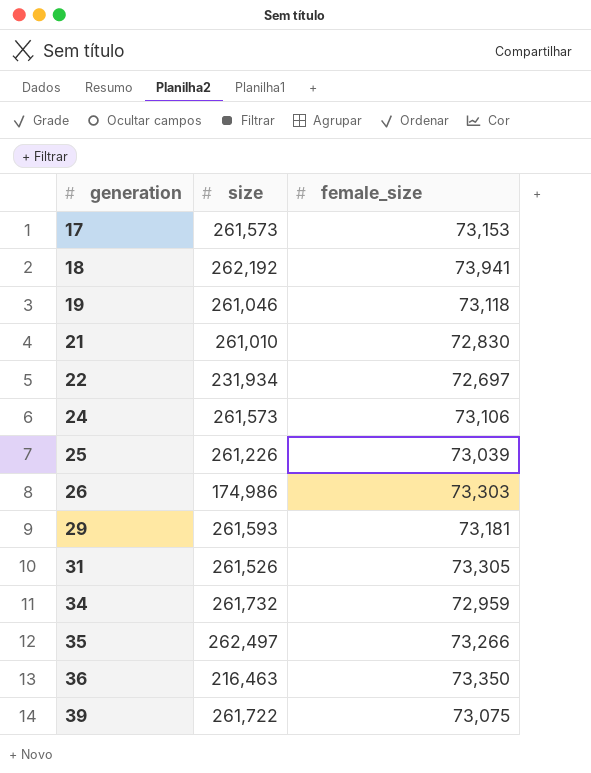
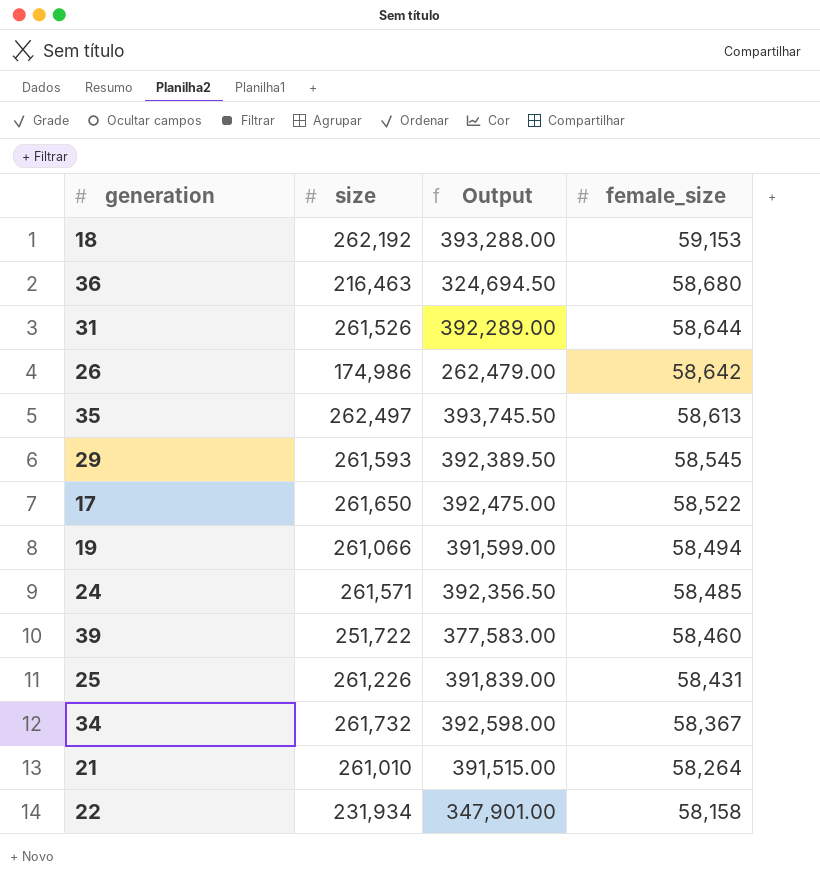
row order: generation ascending -> female_size descending
column Output | formula: none -> [size] * 1.5
18 | female_size: 73,941 -> 59,153
36 | female_size: 73,350 -> 58,680
31 | female_size: 73,305 -> 58,644
26 | female_size: 73,303 -> 58,642
35 | female_size: 73,266 -> 58,613
29 | female_size: 73,181 -> 58,545
17 | size: 261,573 -> 261,650
17 | female_size: 73,153 -> 58,522
19 | size: 261,046 -> 261,066
19 | female_size: 73,118 -> 58,494
24 | size: 261,573 -> 261,571
24 | female_size: 73,106 -> 58,485
39 | size: 261,722 -> 251,722
39 | female_size: 73,075 -> 58,460
25 | female_size: 73,039 -> 58,431
34 | female_size: 72,959 -> 58,367
21 | female_size: 72,830 -> 58,264
22 | female_size: 72,697 -> 58,158

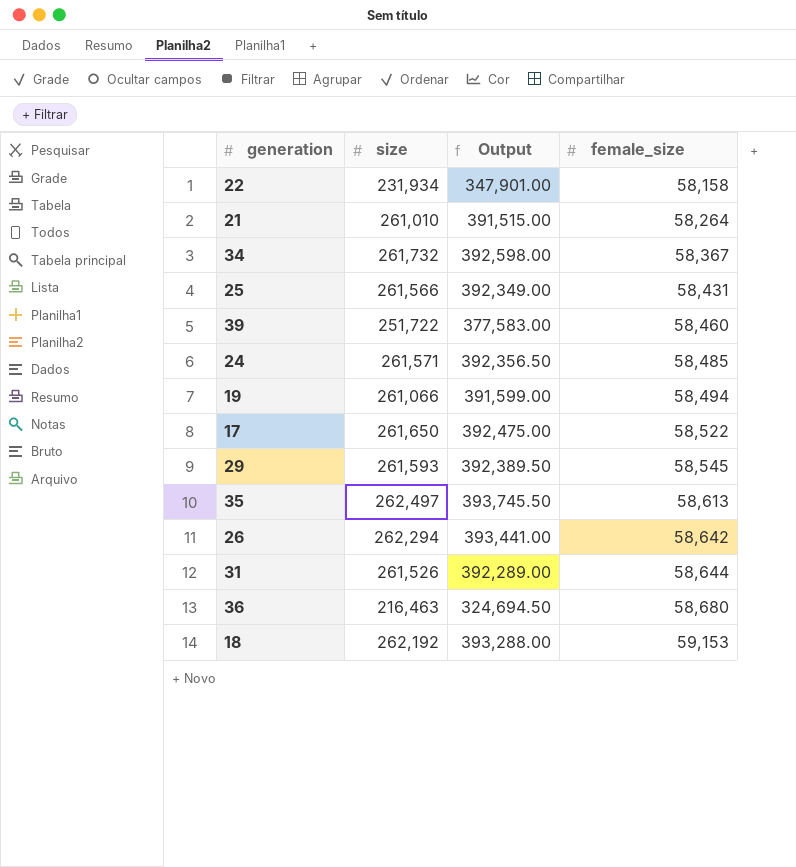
row order: female_size descending -> female_size ascending
25 | size: 261,226 -> 261,566
25 | Output: 391,839.00 -> 392,349.00
26 | size: 174,986 -> 262,294
26 | Output: 262,479.00 -> 393,441.00

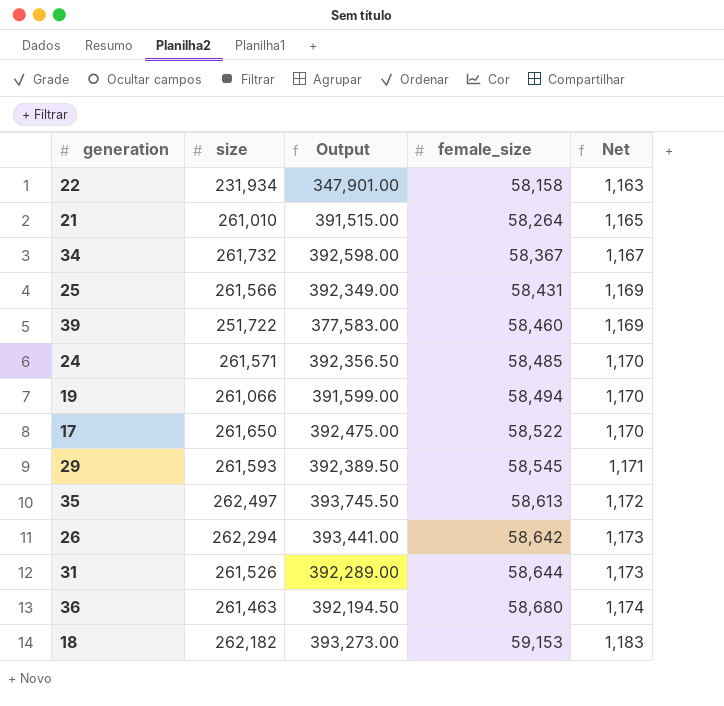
column Net | formula: none -> [female_size] * 0.02
36 | size: 216,463 -> 261,463
36 | Output: 324,694.50 -> 392,194.50
18 | size: 262,192 -> 262,182
18 | Output: 393,288.00 -> 393,273.00

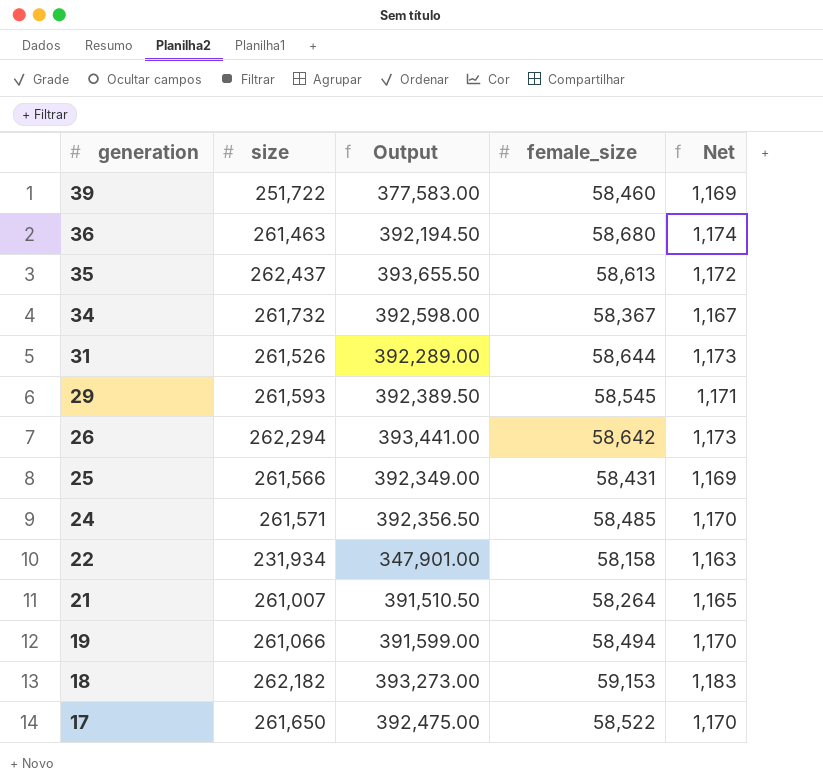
row order: female_size ascending -> generation descending
35 | size: 262,497 -> 262,437
35 | Output: 393,745.50 -> 393,655.50
21 | size: 261,010 -> 261,007
21 | Output: 391,515.00 -> 391,510.50

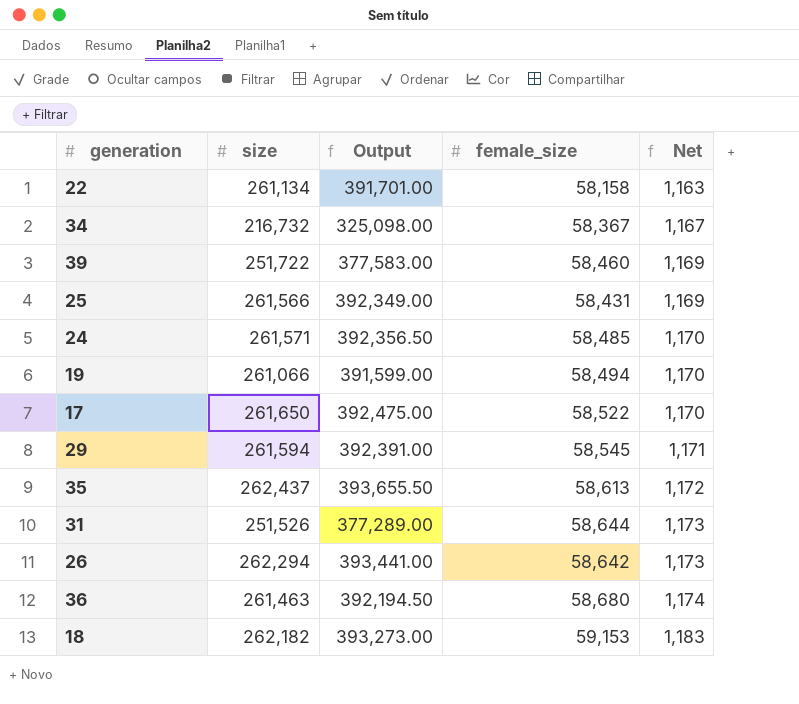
row order: generation descending -> Net ascending
row 21: 261,007 | 391,510.50 | 58,264 | 1,165 -> none
22 | size: 231,934 -> 261,134
22 | Output: 347,901.00 -> 391,701.00
34 | size: 261,732 -> 216,732
34 | Output: 392,598.00 -> 325,098.00
29 | size: 261,593 -> 261,594
29 | Output: 392,389.50 -> 392,391.00
31 | size: 261,526 -> 251,526
31 | Output: 392,289.00 -> 377,289.00

